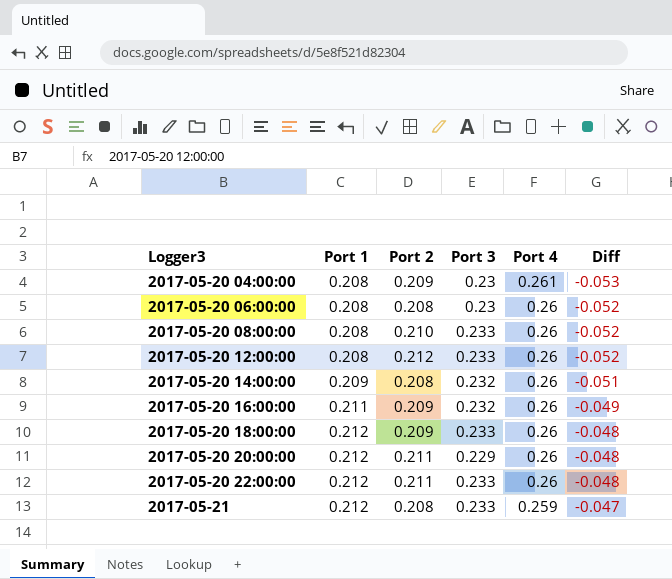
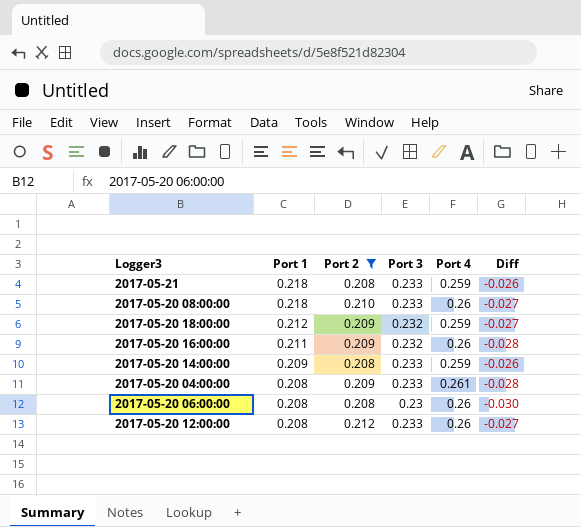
filter: none -> Port 2 != 0.211
row order: Logger3 ascending -> Port 1 descending
column Diff | formula: [Port 1] - [Port 4] -> [Port 3] - [Port 4]
2017-05-21 | Port 1: 0.212 -> 0.218
2017-05-20 08:00:00 | Port 1: 0.208 -> 0.218
2017-05-20 18:00:00 | Port 3: 0.233 -> 0.232
2017-05-20 18:00:00 | Port 4: 0.26 -> 0.259
2017-05-20 14:00:00 | Port 3: 0.232 -> 0.233
2017-05-20 14:00:00 | Port 4: 0.26 -> 0.259
2017-05-20 04:00:00 | Port 3: 0.23 -> 0.233

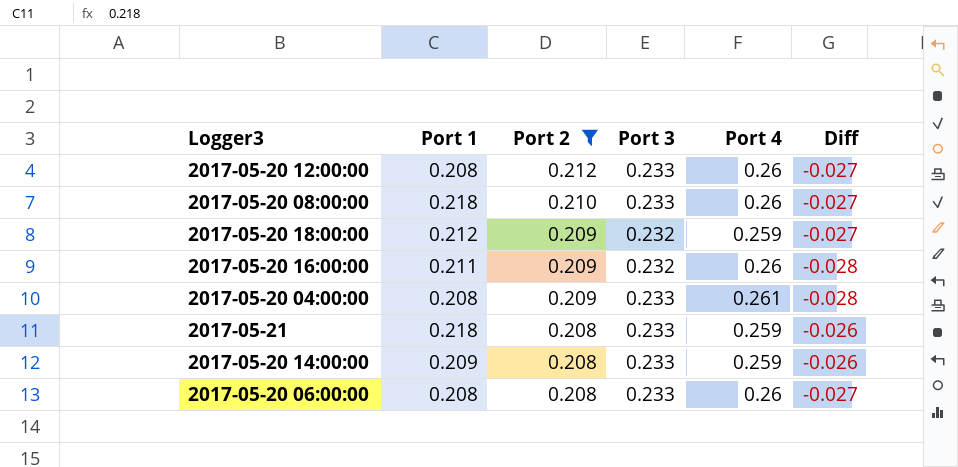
row order: Port 1 descending -> Port 2 descending
2017-05-20 06:00:00 | Port 3: 0.23 -> 0.233
2017-05-20 06:00:00 | Diff: -0.030 -> -0.027

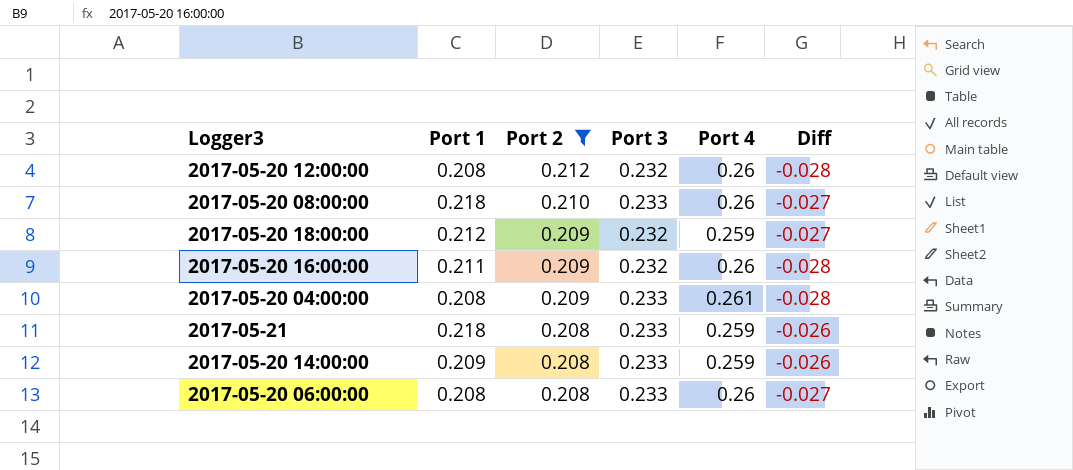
2017-05-20 12:00:00 | Port 3: 0.233 -> 0.232
2017-05-20 12:00:00 | Diff: -0.027 -> -0.028

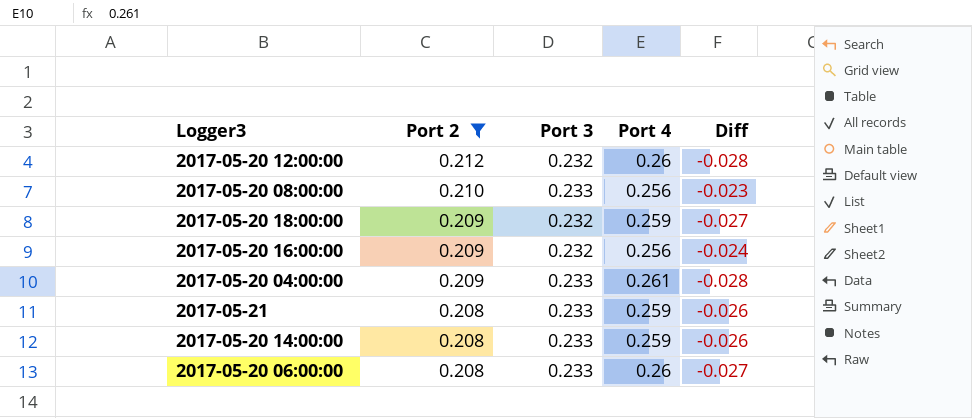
column Port 1 | position: 2 -> none
2017-05-20 08:00:00 | Port 4: 0.26 -> 0.256
2017-05-20 08:00:00 | Diff: -0.027 -> -0.023
2017-05-20 16:00:00 | Port 4: 0.26 -> 0.256
2017-05-20 16:00:00 | Diff: -0.028 -> -0.024

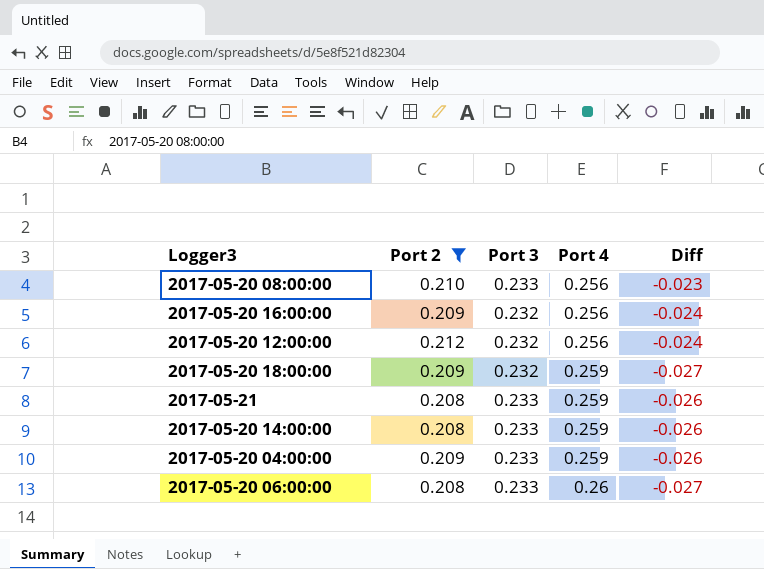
row order: Port 2 descending -> Port 4 ascending
2017-05-20 12:00:00 | Port 4: 0.26 -> 0.256
2017-05-20 12:00:00 | Diff: -0.028 -> -0.024
2017-05-20 04:00:00 | Port 4: 0.261 -> 0.259
2017-05-20 04:00:00 | Diff: -0.028 -> -0.026

